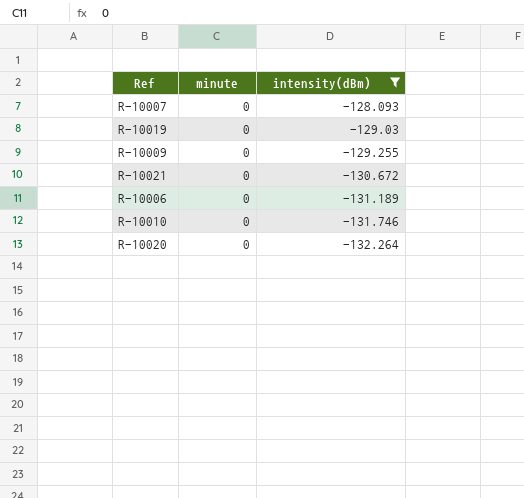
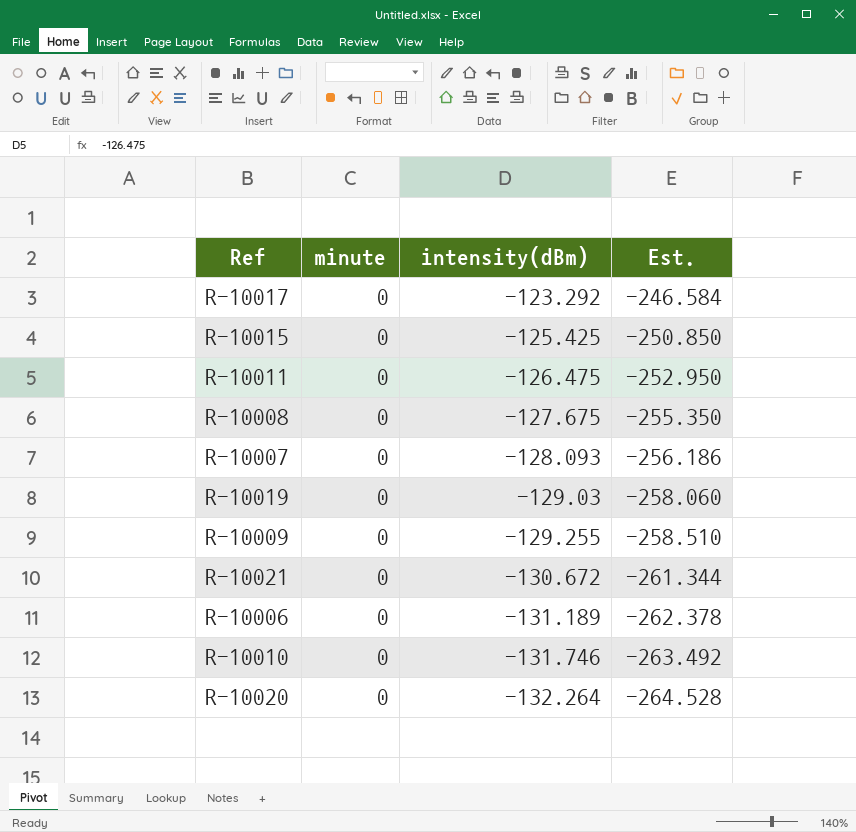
filter: intensity(dBm) <= -128.093 -> none
column Est. | formula: none -> [intensity(dBm)] * 2

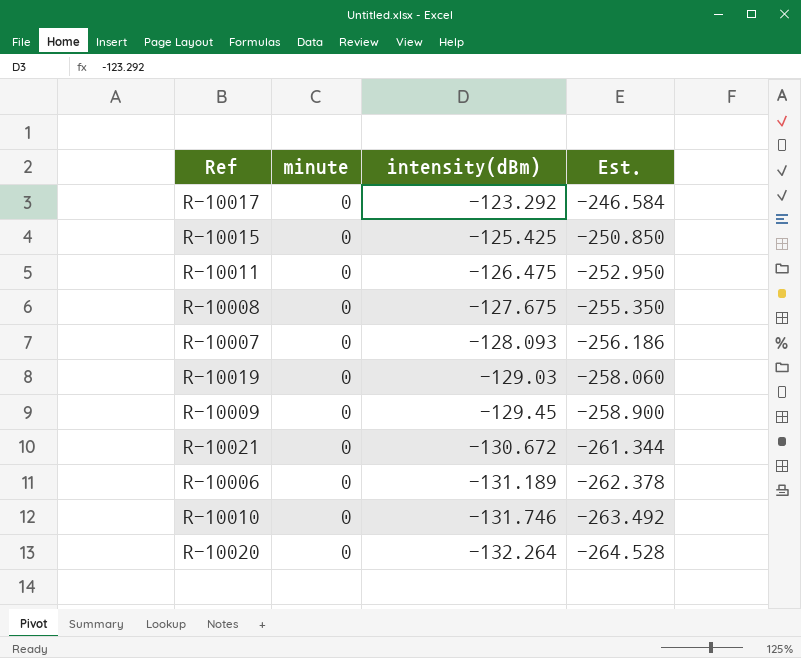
R-10009 | intensity(dBm): -129.255 -> -129.45
R-10009 | Est.: -258.510 -> -258.900

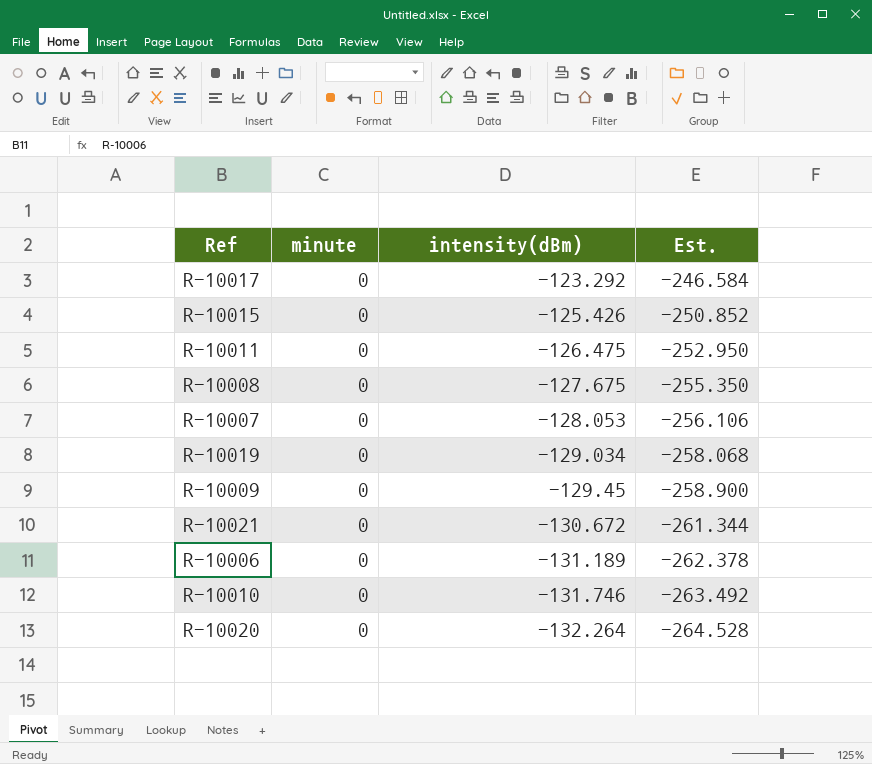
R-10015 | intensity(dBm): -125.425 -> -125.426
R-10015 | Est.: -250.850 -> -250.852
R-10007 | intensity(dBm): -128.093 -> -128.053
R-10007 | Est.: -256.186 -> -256.106
R-10019 | intensity(dBm): -129.03 -> -129.034
R-10019 | Est.: -258.060 -> -258.068

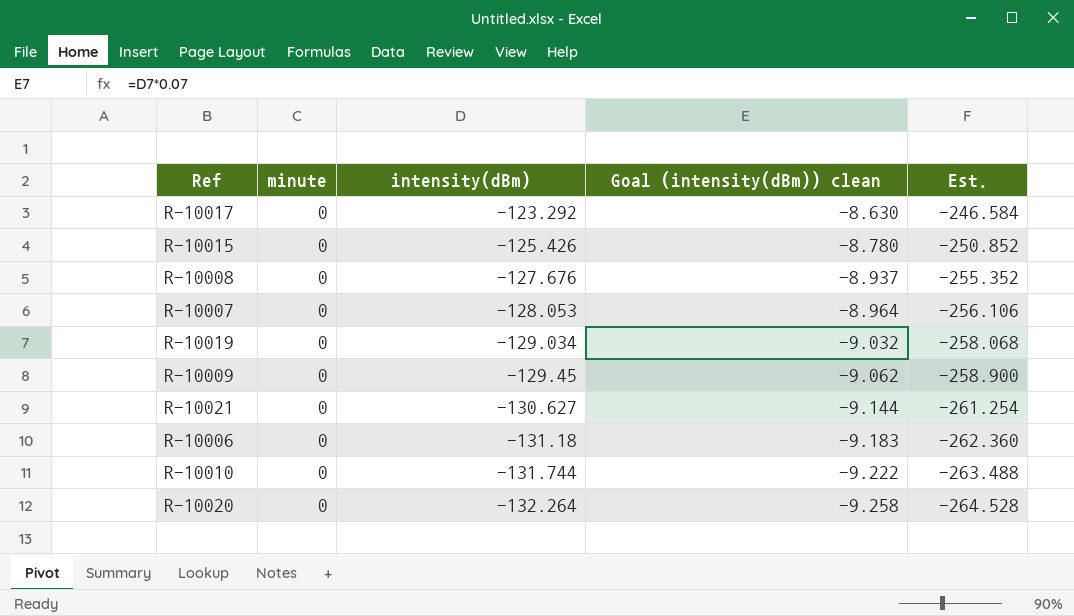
column Goal (intensity(dBm)) clean | formula: none -> [intensity(dBm)] * 0.07
row R-10011: 0 | -126.475 | -252.950 -> none
R-10008 | intensity(dBm): -127.675 -> -127.676
R-10008 | Est.: -255.350 -> -255.352
R-10021 | intensity(dBm): -130.672 -> -130.627
R-10021 | Est.: -261.344 -> -261.254
R-10006 | intensity(dBm): -131.189 -> -131.18
R-10006 | Est.: -262.378 -> -262.360
R-10010 | intensity(dBm): -131.746 -> -131.744
R-10010 | Est.: -263.492 -> -263.488

